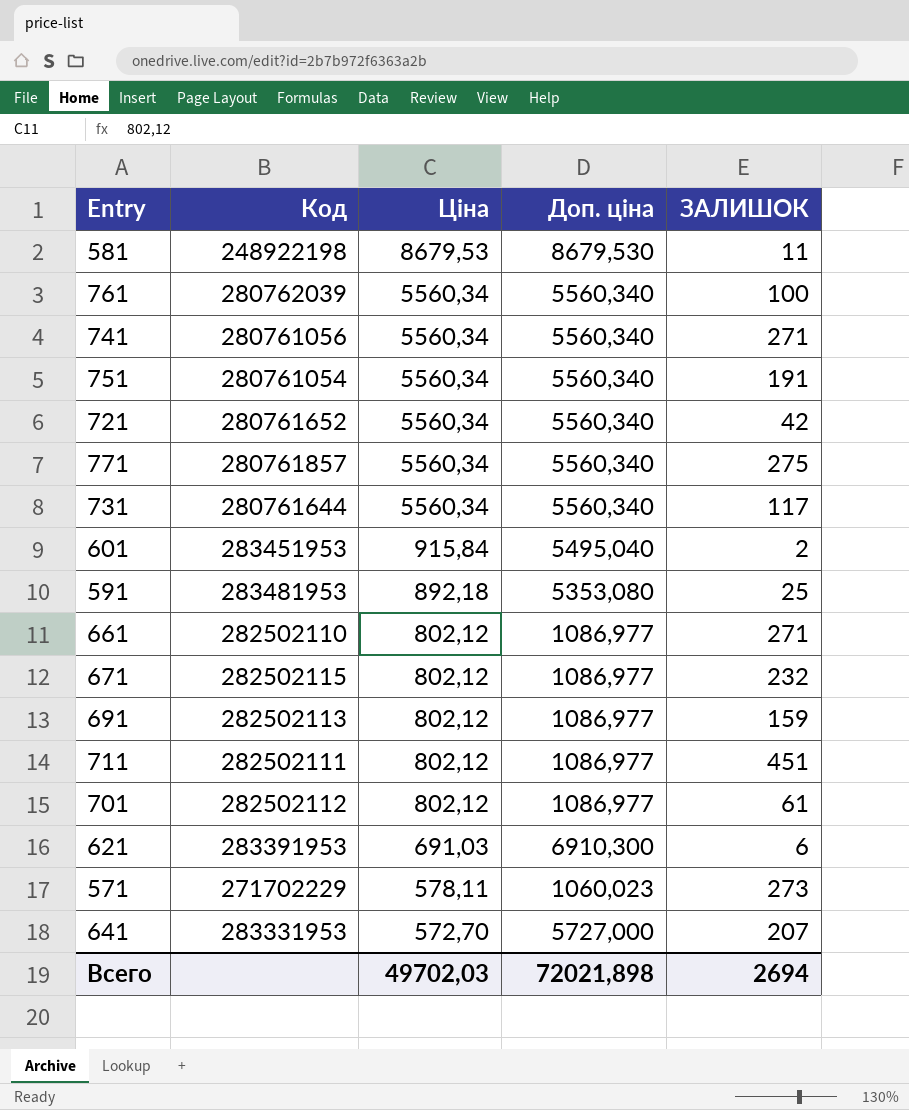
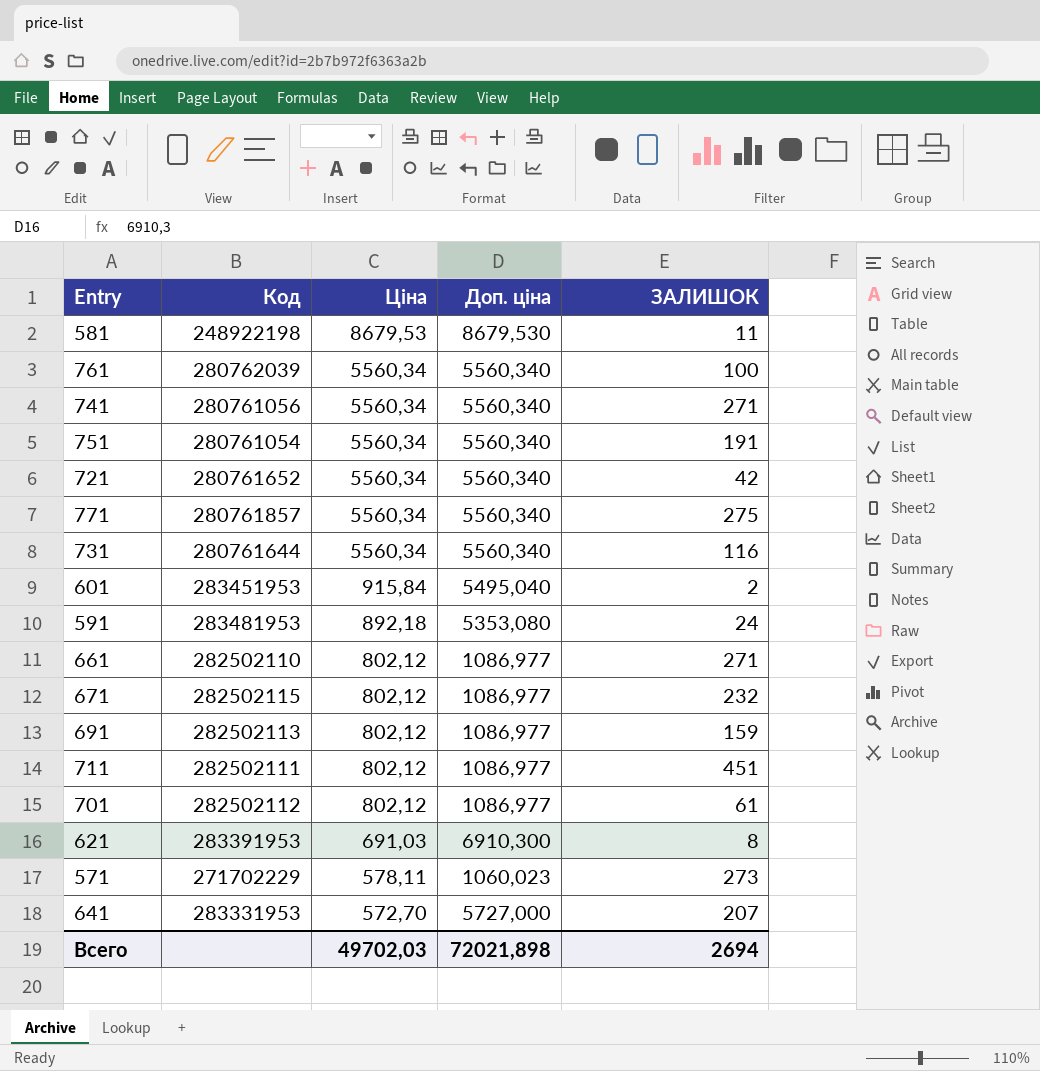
731 | ЗАЛИШОК: 117 -> 116
591 | ЗАЛИШОК: 25 -> 24
621 | ЗАЛИШОК: 6 -> 8

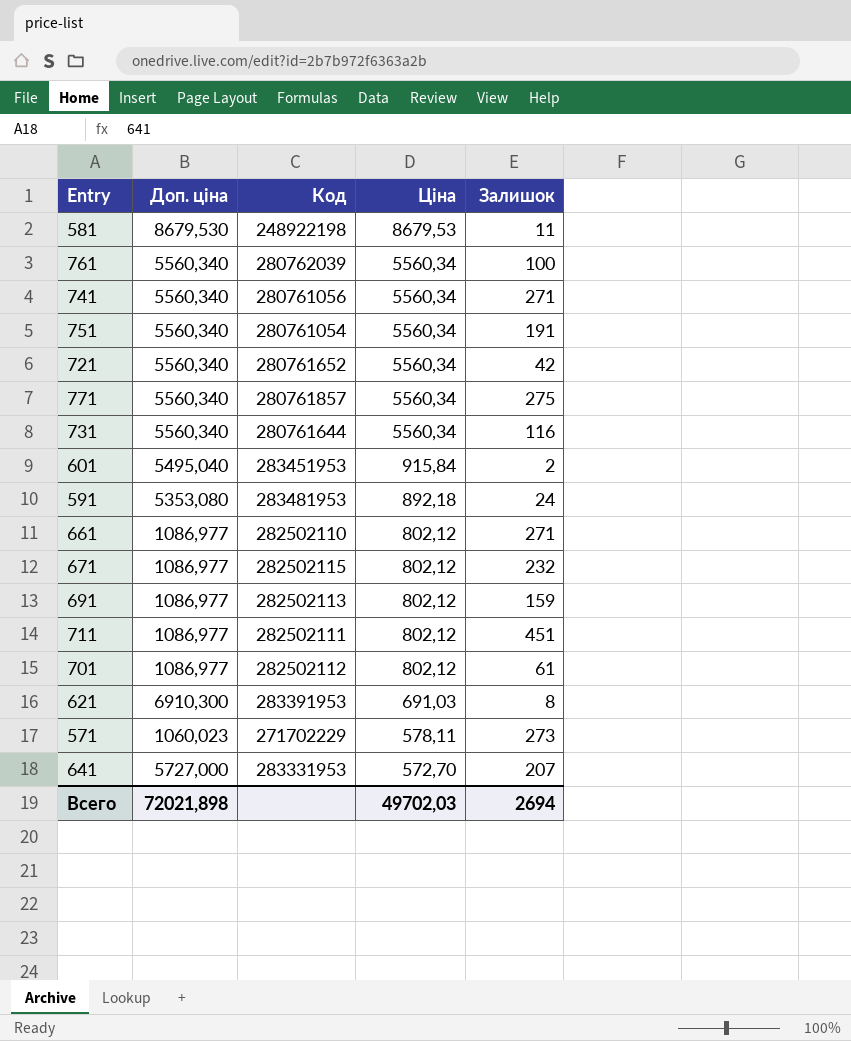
column Доп. ціна | position: 4 -> 2
column name: ЗАЛИШОК -> Залишок

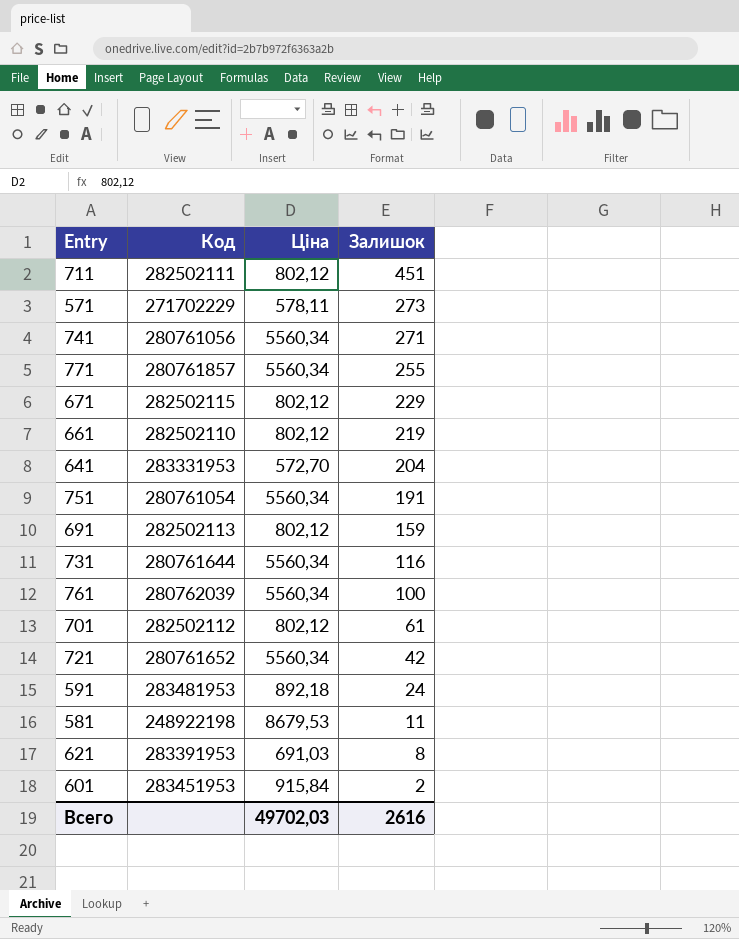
row order: Ціна descending -> Залишок descending
column Доп. ціна | position: 2 -> none
771 | Залишок: 275 -> 255
671 | Залишок: 232 -> 229
661 | Залишок: 271 -> 219
641 | Залишок: 207 -> 204
Всего | Залишок: 2694 -> 2616

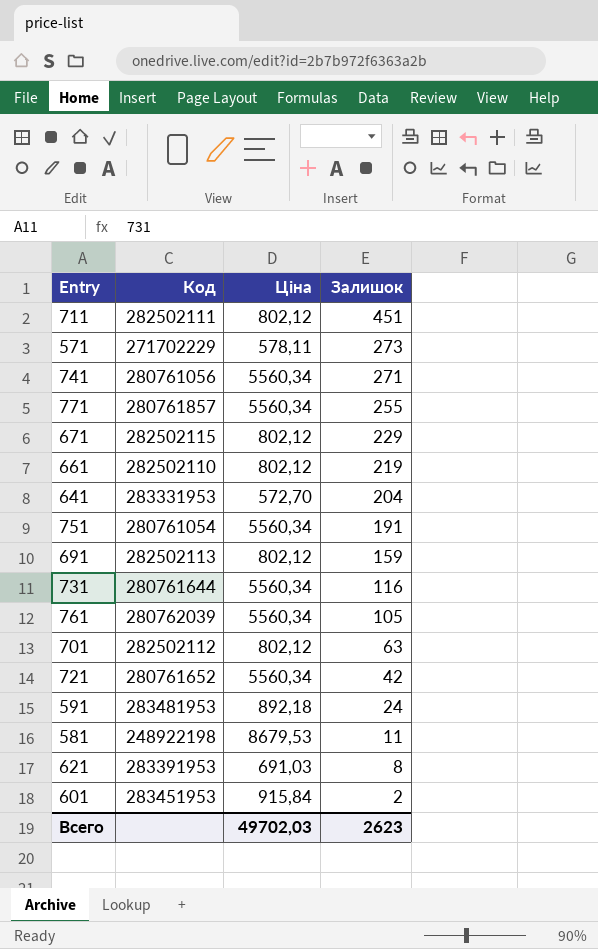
761 | Залишок: 100 -> 105
701 | Залишок: 61 -> 63
Всего | Залишок: 2616 -> 2623

